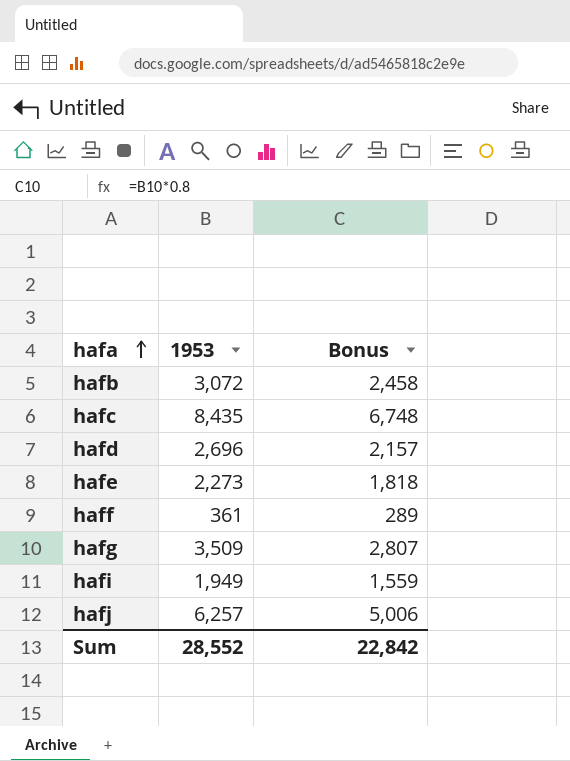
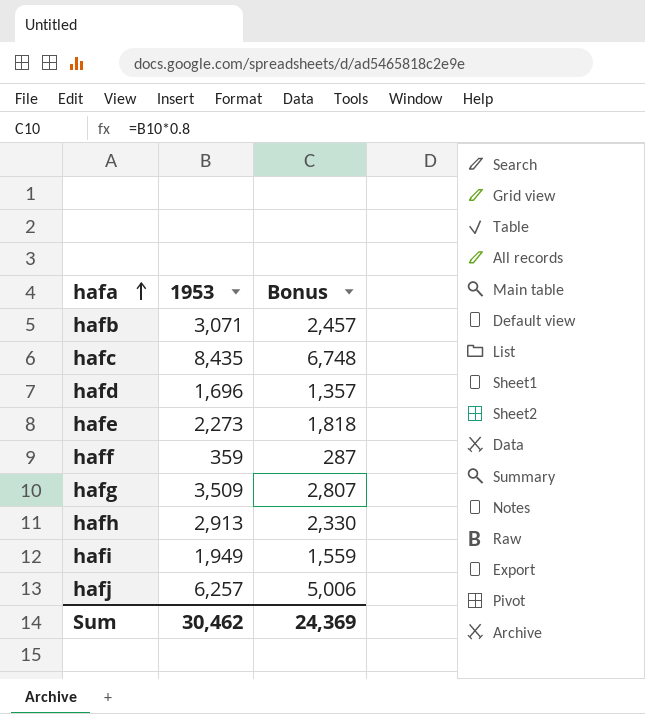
hafb | 1953: 3,072 -> 3,071
hafb | Bonus: 2,458 -> 2,457
hafd | 1953: 2,696 -> 1,696
hafd | Bonus: 2,157 -> 1,357
haff | 1953: 361 -> 359
haff | Bonus: 289 -> 287
row hafh: none -> 2,913 | 2,330
Sum | 1953: 28,552 -> 30,462
Sum | Bonus: 22,842 -> 24,369

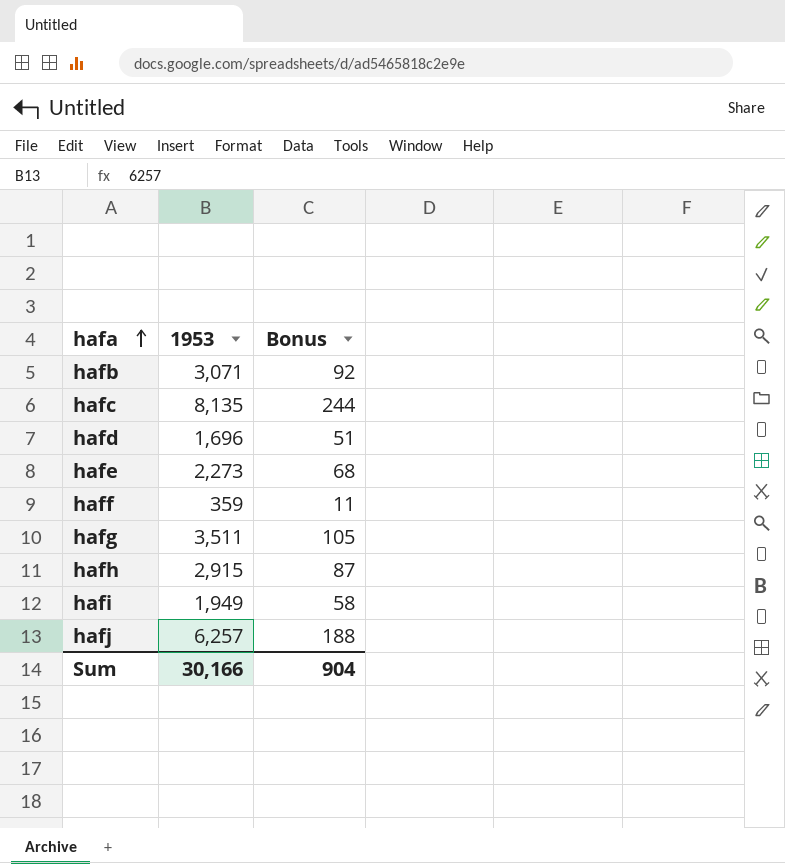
column Bonus | formula: [1953] * 0.8 -> [1953] * 0.03
hafc | 1953: 8,435 -> 8,135
hafg | 1953: 3,509 -> 3,511
hafh | 1953: 2,913 -> 2,915
Sum | 1953: 30,462 -> 30,166
Sum | Bonus: 24,369 -> 904

